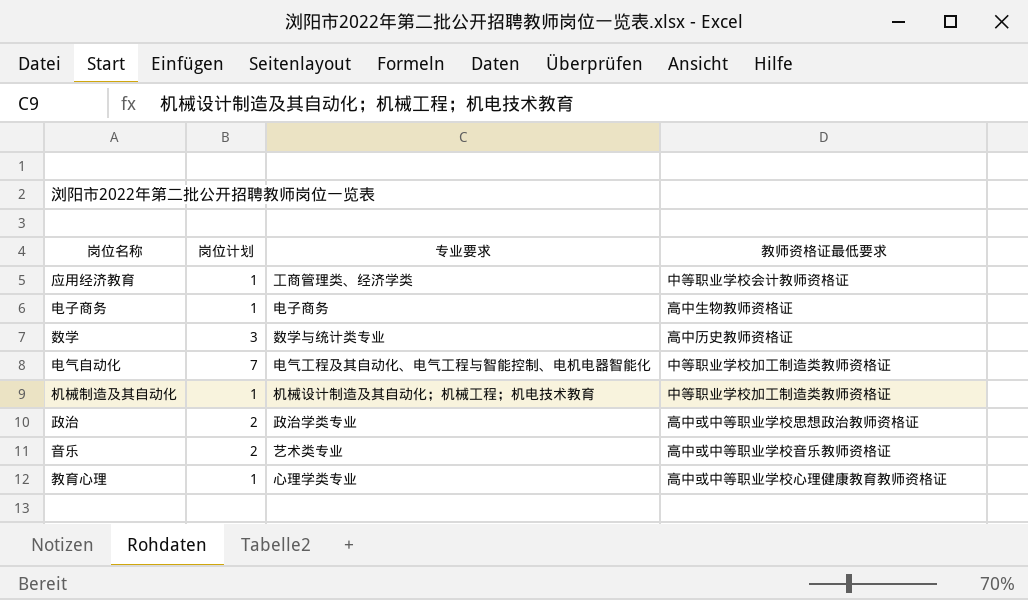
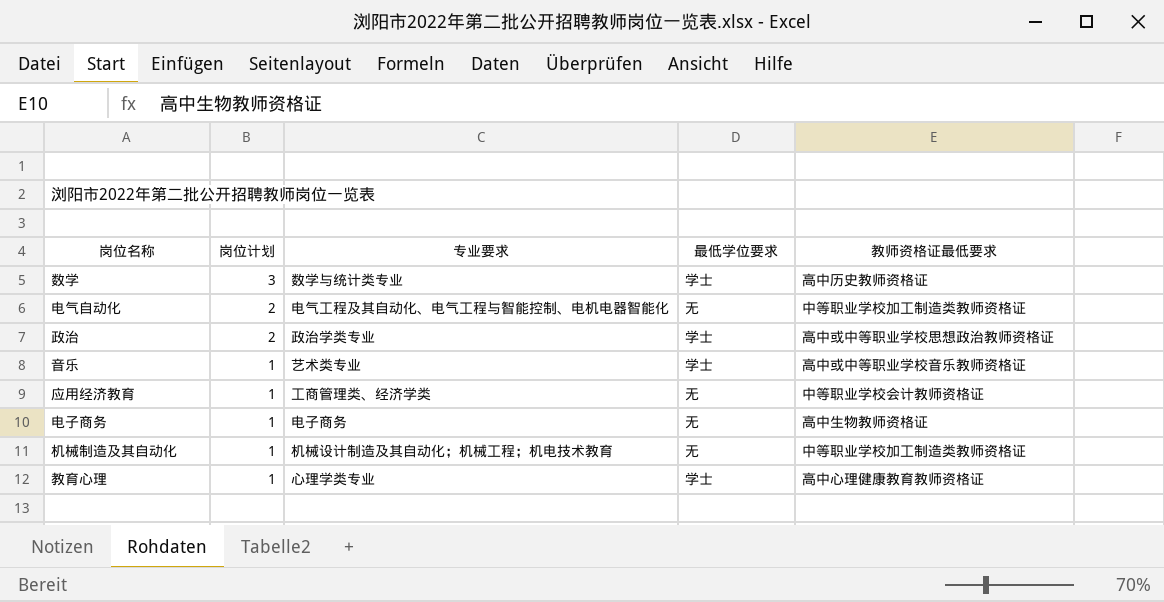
row order: none -> 岗位计划 descending
column 最低学位要求 | position: none -> 4
电气自动化 | 岗位计划: 7 -> 2
音乐 | 岗位计划: 2 -> 1
教育心理 | 教师资格证最低要求: 高中或中等职业学校心理健康教育教师资格证 -> 高中心理健康教育教师资格证

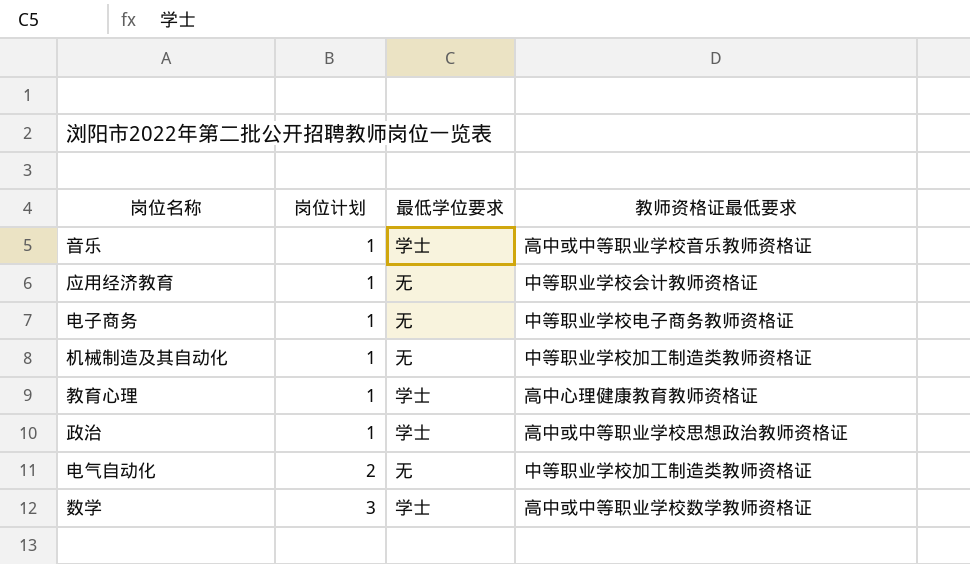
row order: 岗位计划 descending -> 岗位计划 ascending
column 专业要求 | position: 3 -> none
电子商务 | 教师资格证最低要求: 高中生物教师资格证 -> 中等职业学校电子商务教师资格证
政治 | 岗位计划: 2 -> 1
数学 | 教师资格证最低要求: 高中历史教师资格证 -> 高中或中等职业学校数学教师资格证

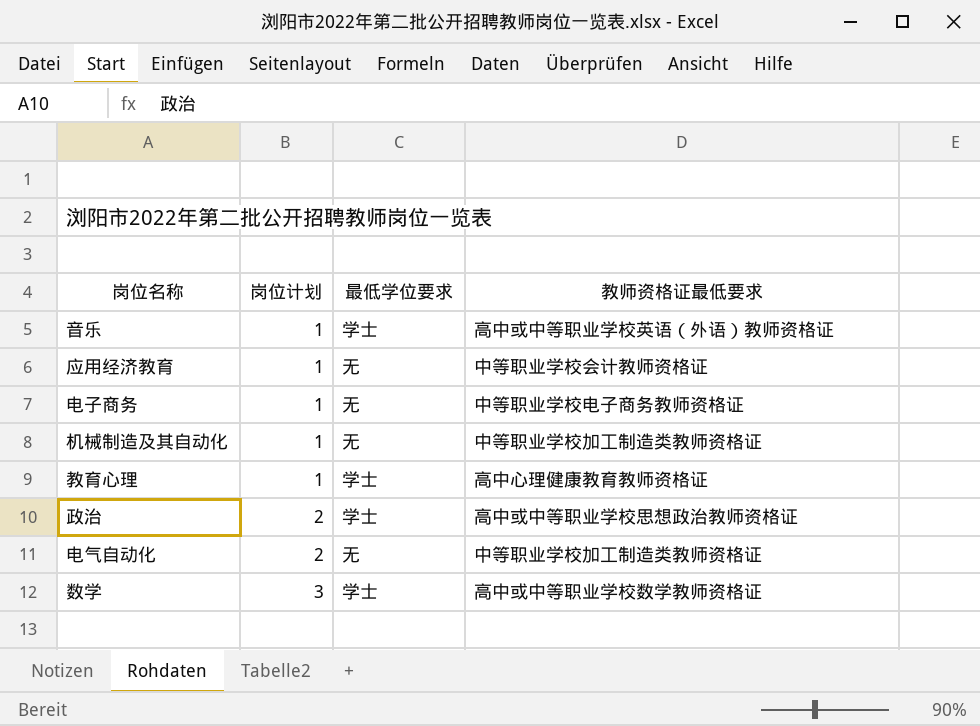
音乐 | 教师资格证最低要求: 高中或中等职业学校音乐教师资格证 -> 高中或中等职业学校英语（外语）教师资格证
政治 | 岗位计划: 1 -> 2

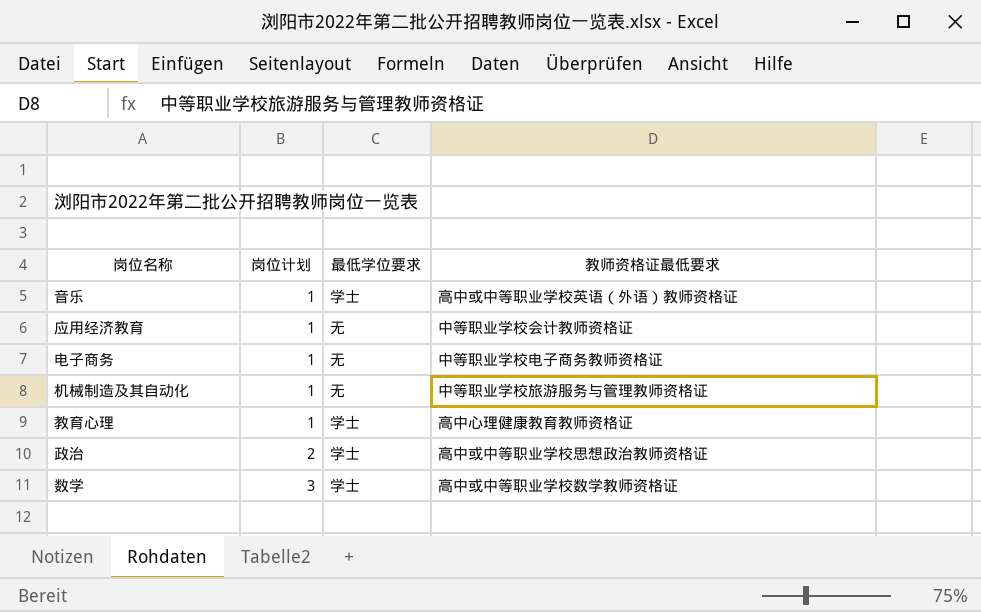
row 电气自动化: 2 | 无 | 中等职业学校加工制造类教师资格证 -> none
机械制造及其自动化 | 教师资格证最低要求: 中等职业学校加工制造类教师资格证 -> 中等职业学校旅游服务与管理教师资格证

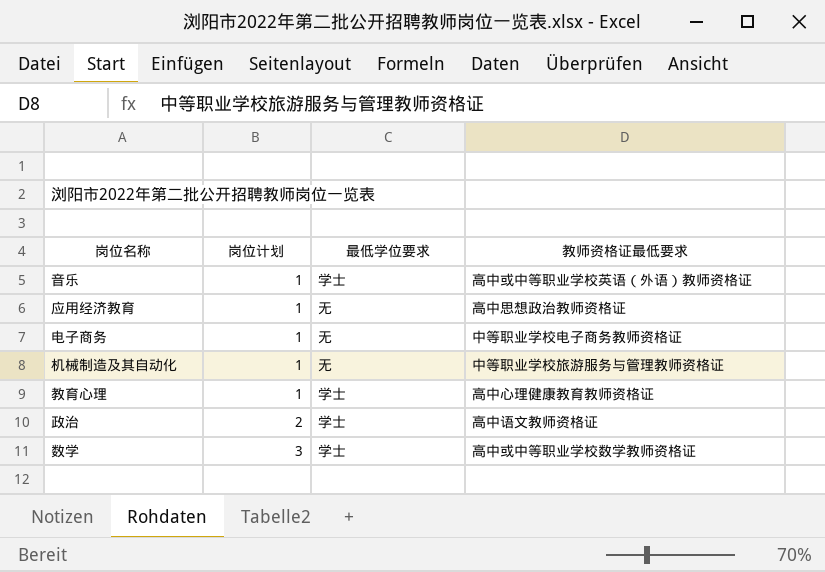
应用经济教育 | 教师资格证最低要求: 中等职业学校会计教师资格证 -> 高中思想政治教师资格证
政治 | 教师资格证最低要求: 高中或中等职业学校思想政治教师资格证 -> 高中语文教师资格证

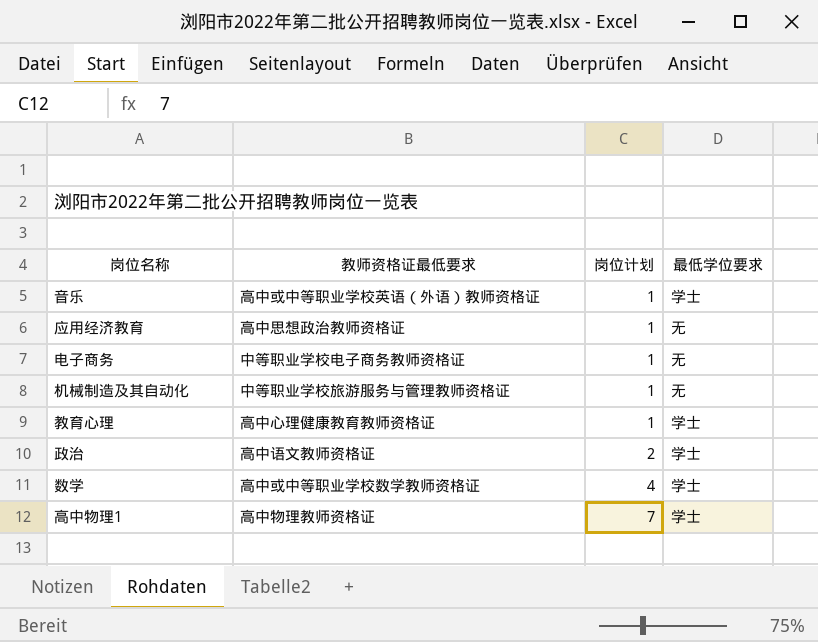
column 教师资格证最低要求 | position: 4 -> 2
数学 | 岗位计划: 3 -> 4
row 高中物理1: none -> 高中物理教师资格证 | 7 | 学士

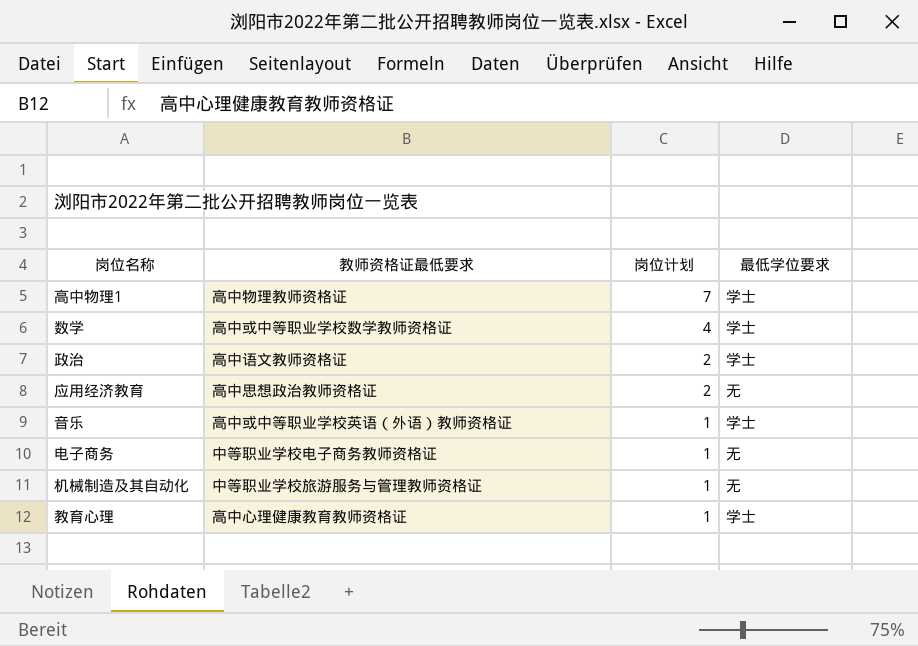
row order: 岗位计划 ascending -> 岗位计划 descending
应用经济教育 | 岗位计划: 1 -> 2

